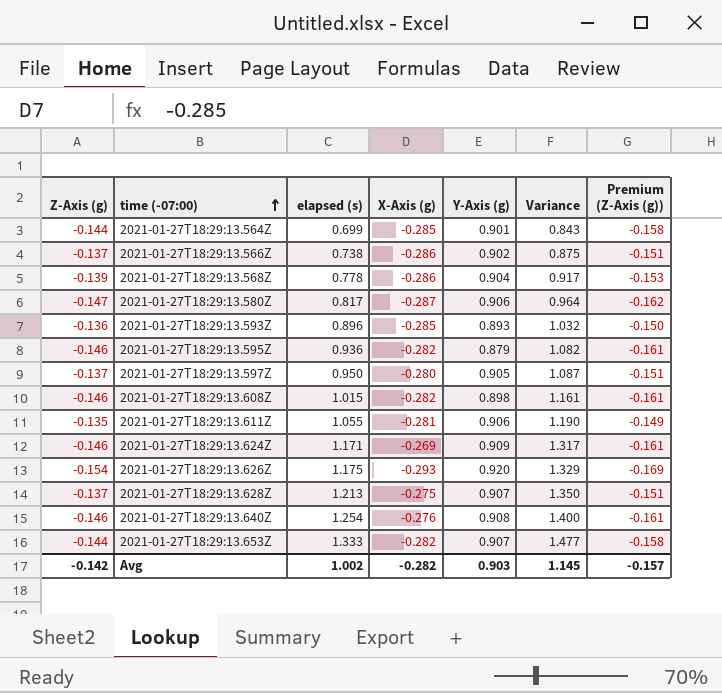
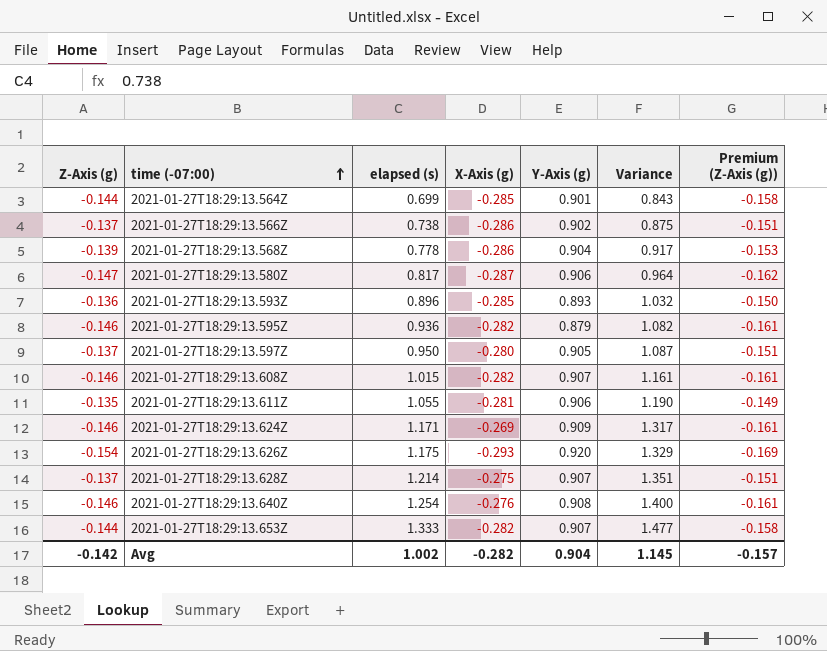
2021-01-27T18:29:13.608Z | Y-Axis (g): 0.898 -> 0.907
2021-01-27T18:29:13.628Z | elapsed (s): 1.213 -> 1.214
2021-01-27T18:29:13.628Z | Variance: 1.350 -> 1.351
Avg | Y-Axis (g): 0.903 -> 0.904

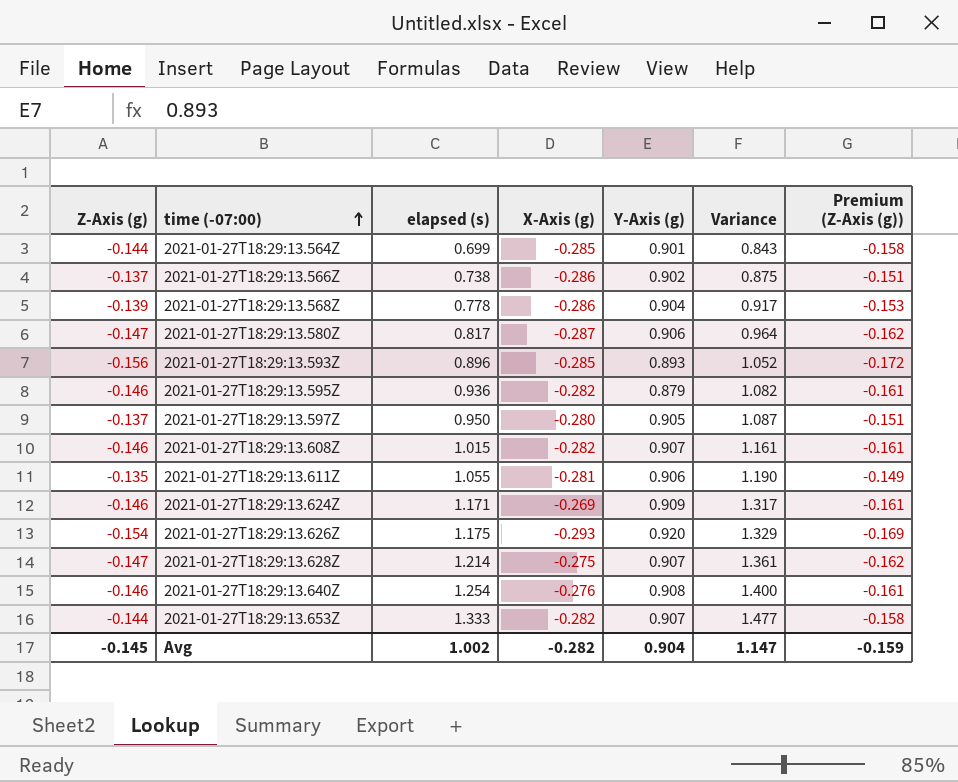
2021-01-27T18:29:13.593Z | Z-Axis (g): -0.136 -> -0.156
2021-01-27T18:29:13.593Z | Variance: 1.032 -> 1.052
2021-01-27T18:29:13.593Z | Premium (Z-Axis (g)): -0.150 -> -0.172
2021-01-27T18:29:13.628Z | Z-Axis (g): -0.137 -> -0.147
2021-01-27T18:29:13.628Z | Variance: 1.351 -> 1.361
2021-01-27T18:29:13.628Z | Premium (Z-Axis (g)): -0.151 -> -0.162
Avg | Z-Axis (g): -0.142 -> -0.145
Avg | Variance: 1.145 -> 1.147
Avg | Premium (Z-Axis (g)): -0.157 -> -0.159

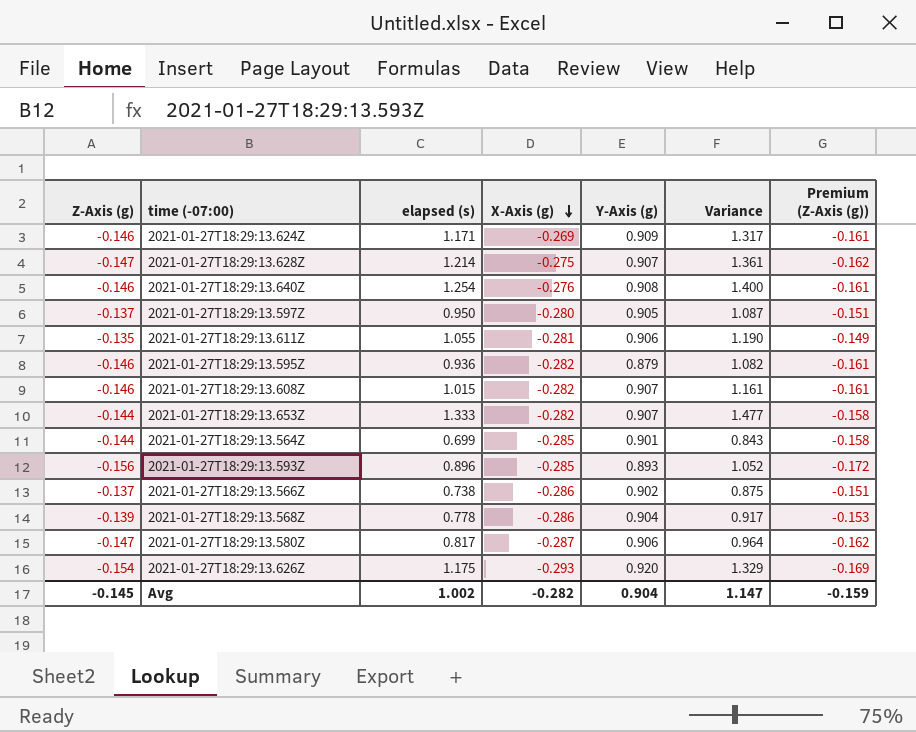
row order: time (-07:00) ascending -> X-Axis (g) descending

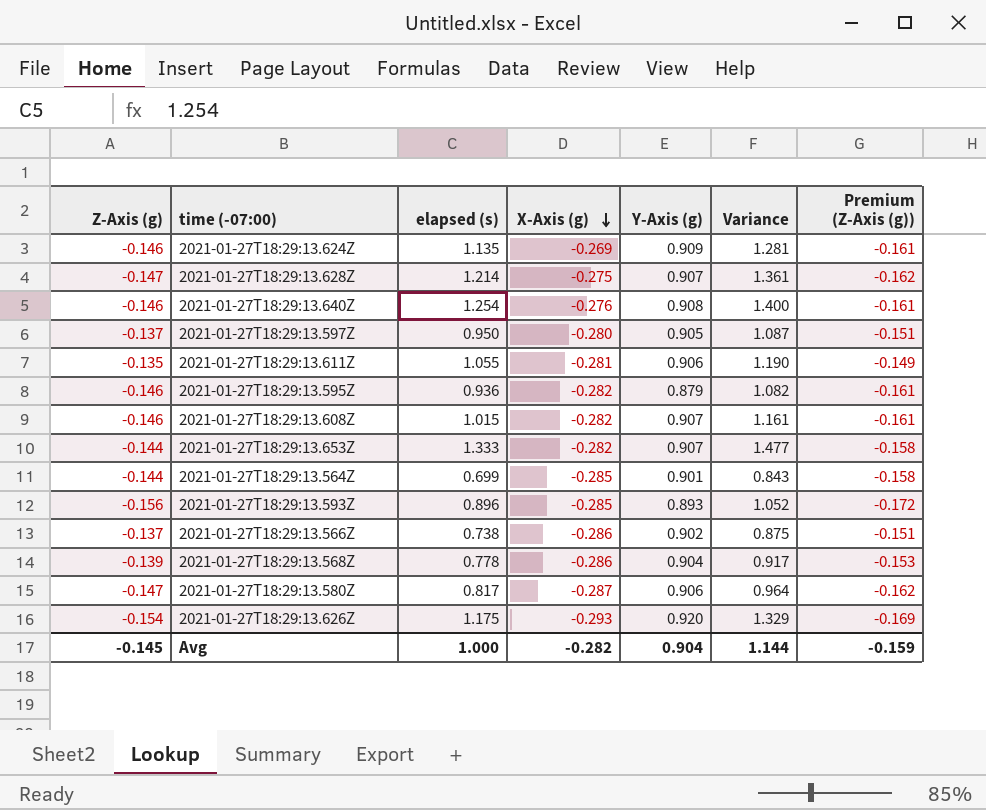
2021-01-27T18:29:13.624Z | elapsed (s): 1.171 -> 1.135
2021-01-27T18:29:13.624Z | Variance: 1.317 -> 1.281
Avg | elapsed (s): 1.002 -> 1.000
Avg | Variance: 1.147 -> 1.144

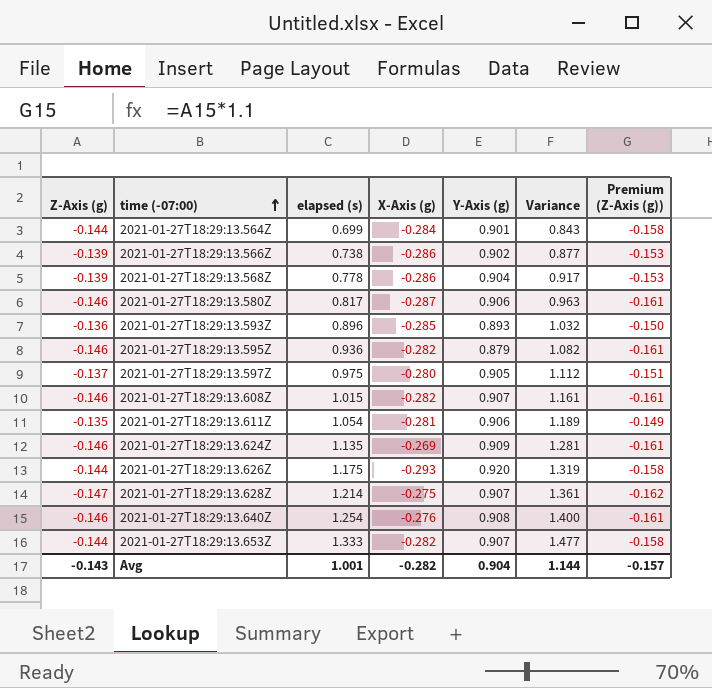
row order: X-Axis (g) descending -> time (-07:00) ascending
2021-01-27T18:29:13.564Z | X-Axis (g): -0.285 -> -0.284
2021-01-27T18:29:13.566Z | Z-Axis (g): -0.137 -> -0.139
2021-01-27T18:29:13.566Z | Variance: 0.875 -> 0.877
2021-01-27T18:29:13.566Z | Premium (Z-Axis (g)): -0.151 -> -0.153
2021-01-27T18:29:13.580Z | Z-Axis (g): -0.147 -> -0.146
2021-01-27T18:29:13.580Z | Variance: 0.964 -> 0.963
2021-01-27T18:29:13.580Z | Premium (Z-Axis (g)): -0.162 -> -0.161
2021-01-27T18:29:13.593Z | Z-Axis (g): -0.156 -> -0.136
2021-01-27T18:29:13.593Z | Variance: 1.052 -> 1.032
2021-01-27T18:29:13.593Z | Premium (Z-Axis (g)): -0.172 -> -0.150
2021-01-27T18:29:13.597Z | elapsed (s): 0.950 -> 0.975
2021-01-27T18:29:13.597Z | Variance: 1.087 -> 1.112
2021-01-27T18:29:13.611Z | elapsed (s): 1.055 -> 1.054
2021-01-27T18:29:13.611Z | Variance: 1.190 -> 1.189
2021-01-27T18:29:13.626Z | Z-Axis (g): -0.154 -> -0.144
2021-01-27T18:29:13.626Z | Variance: 1.329 -> 1.319
2021-01-27T18:29:13.626Z | Premium (Z-Axis (g)): -0.169 -> -0.158
Avg | Z-Axis (g): -0.145 -> -0.143
Avg | elapsed (s): 1.000 -> 1.001
Avg | Premium (Z-Axis (g)): -0.159 -> -0.157

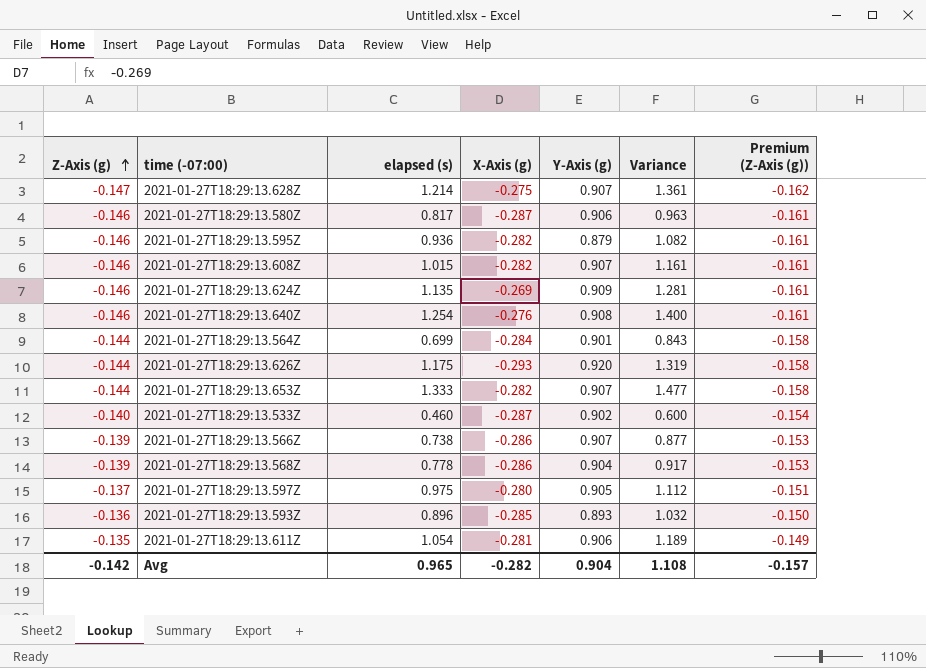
row order: time (-07:00) ascending -> Z-Axis (g) ascending
row 2021-01-27T18:29:13.533Z: none -> -0.140 | 0.460 | -0.287 | 0.902 | 0.600 | -0.154
2021-01-27T18:29:13.566Z | Y-Axis (g): 0.902 -> 0.907
Avg | Z-Axis (g): -0.143 -> -0.142
Avg | elapsed (s): 1.001 -> 0.965
Avg | Variance: 1.144 -> 1.108

